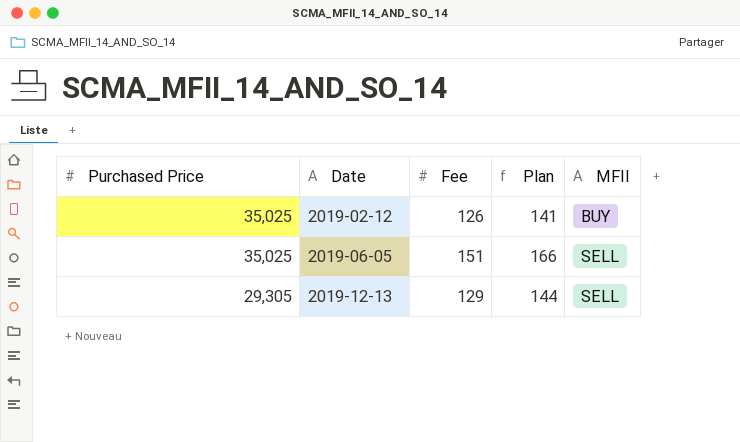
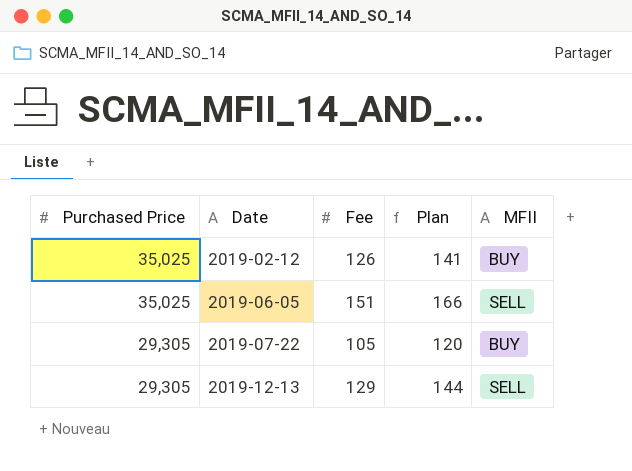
row 2019-07-22: none -> 29,305 | 105 | 120 | BUY

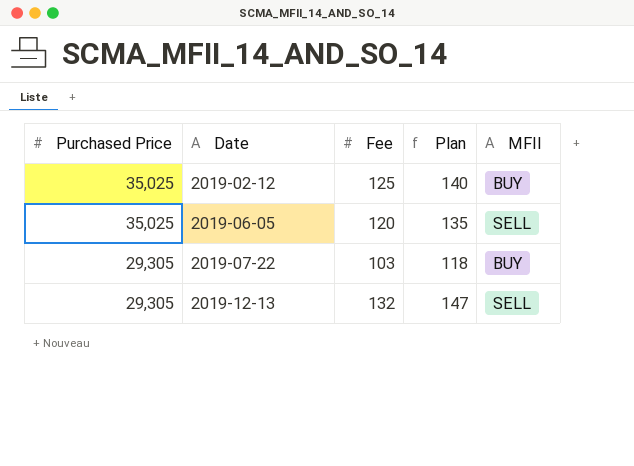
2019-02-12 | Fee: 126 -> 125
2019-02-12 | Plan: 141 -> 140
2019-06-05 | Fee: 151 -> 120
2019-06-05 | Plan: 166 -> 135
2019-07-22 | Fee: 105 -> 103
2019-07-22 | Plan: 120 -> 118
2019-12-13 | Fee: 129 -> 132
2019-12-13 | Plan: 144 -> 147

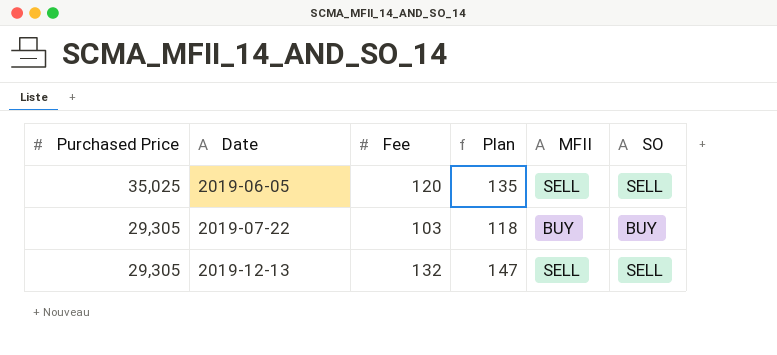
column SO | position: none -> 6
row 2019-02-12: 35,025 | 125 | 140 | BUY -> none

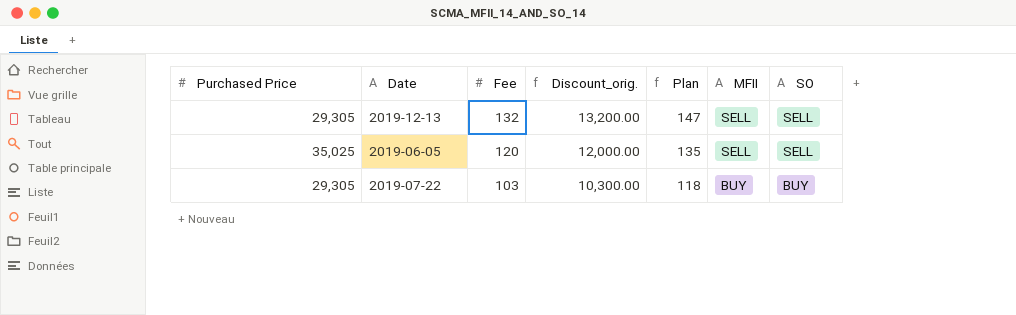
row order: Purchased Price descending -> Fee descending
column Discount_orig. | formula: none -> [Fee] * 100

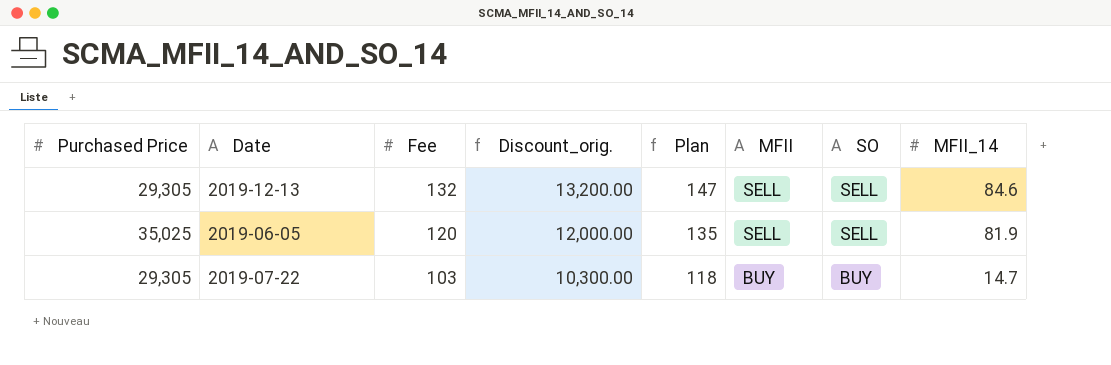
column MFII_14 | position: none -> 8

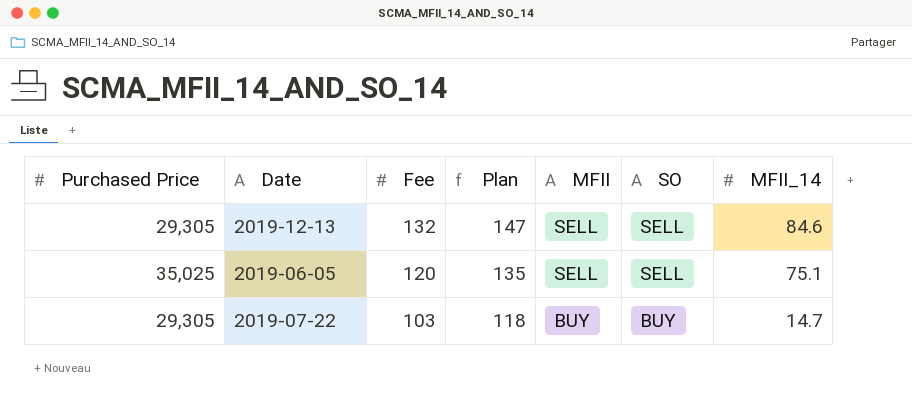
column Discount_orig. | formula: [Fee] * 100 -> none
2019-06-05 | MFII_14: 81.9 -> 75.1

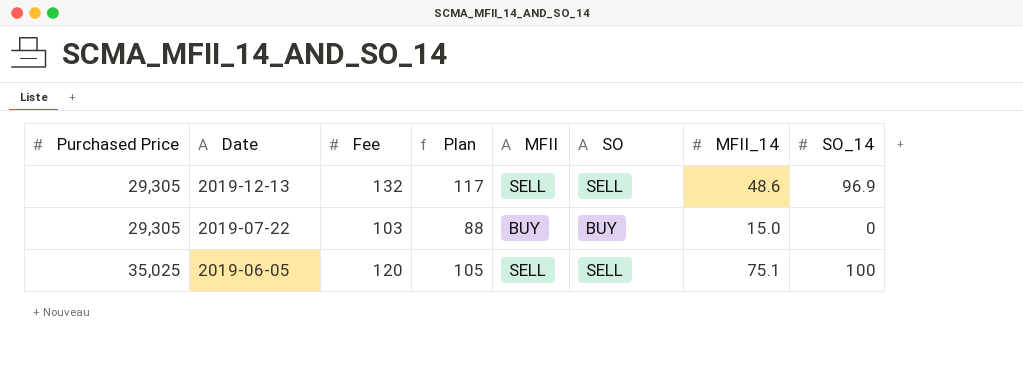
row order: Fee descending -> Purchased Price ascending
column Plan | formula: [Fee] + 15 -> [Fee] - 15
column SO_14 | position: none -> 8
2019-12-13 | MFII_14: 84.6 -> 48.6
2019-07-22 | MFII_14: 14.7 -> 15.0

